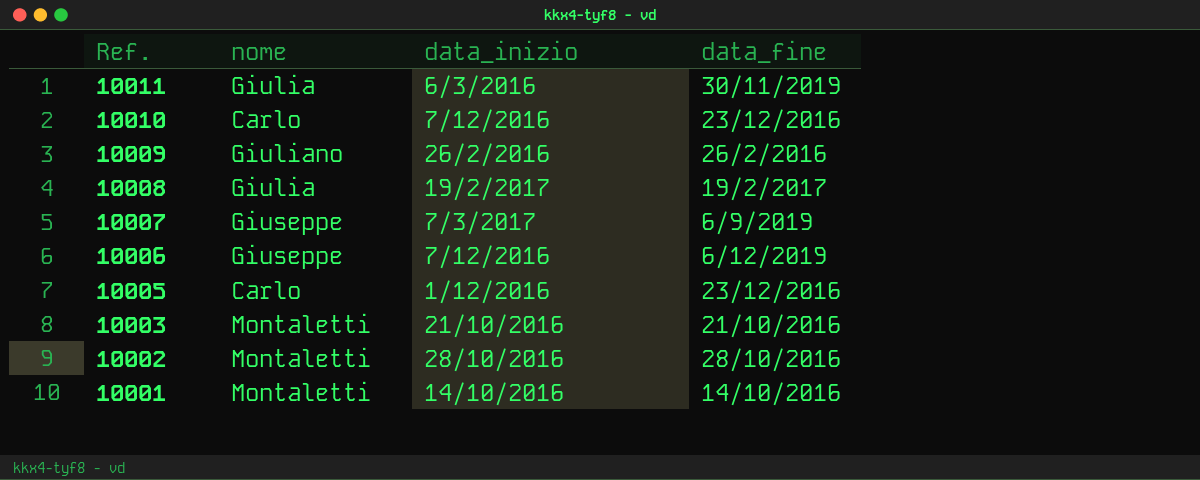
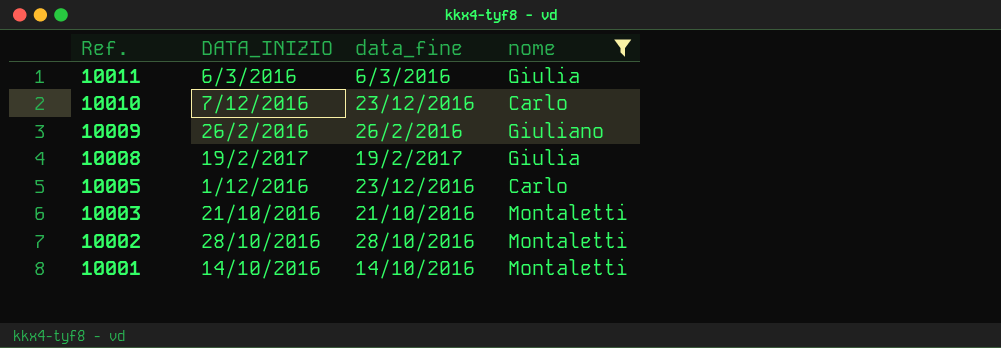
filter: none -> nome != Giuseppe
column name: data_inizio -> DATA_INIZIO
column nome | position: 2 -> 4
10011 | data_fine: 30/11/2019 -> 6/3/2016

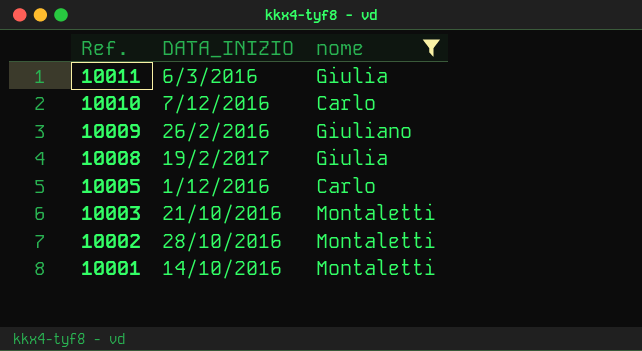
column data_fine | position: 3 -> none

